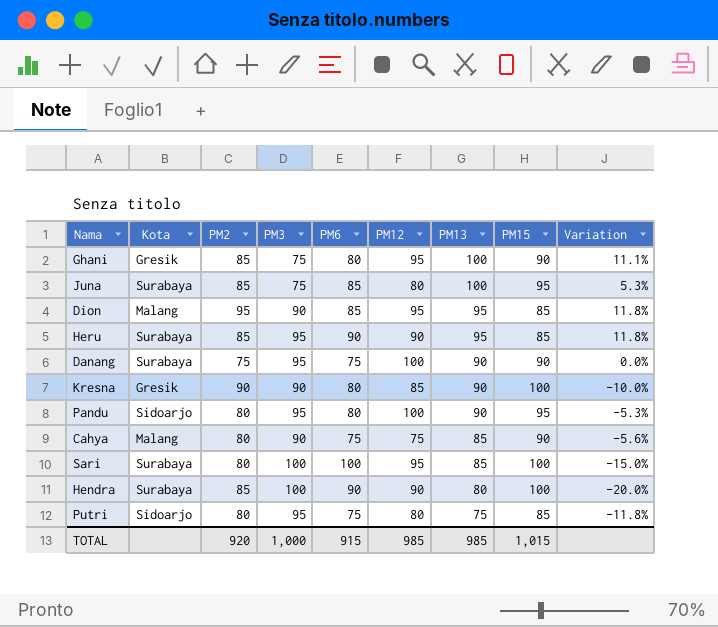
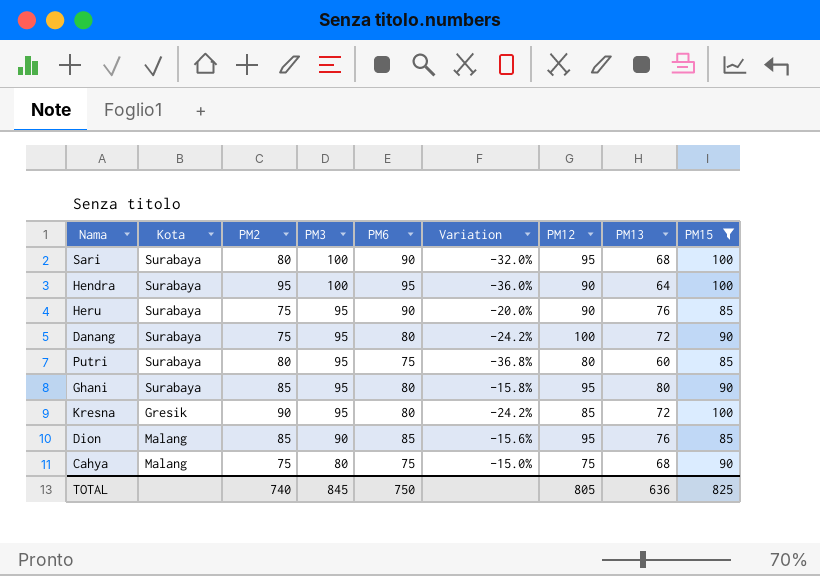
filter: none -> PM15 != 95
row order: PM13 descending -> PM3 descending
column Variation | formula: ([PM13] - [PM15]) / [PM15] -> ([PM13] - [PM3]) / [PM3]
column Variation | position: 9 -> 6
Sari | PM6: 100 -> 90
Sari | PM13: 85 -> 68
Hendra | PM2: 85 -> 95
Hendra | PM6: 90 -> 95
Hendra | PM13: 80 -> 64
Heru | PM2: 85 -> 75
Heru | PM13: 95 -> 76
Danang | PM6: 75 -> 80
Danang | PM13: 90 -> 72
Putri | Kota: Sidoarjo -> Surabaya
Putri | PM13: 75 -> 60
Ghani | Kota: Gresik -> Surabaya
Ghani | PM3: 75 -> 95
Ghani | PM13: 100 -> 80
Kresna | PM3: 90 -> 95
Kresna | PM13: 90 -> 72
Dion | PM2: 95 -> 85
Dion | PM13: 95 -> 76
Cahya | PM2: 80 -> 75
Cahya | PM3: 90 -> 80
Cahya | PM13: 85 -> 68
TOTAL | PM2: 920 -> 740
TOTAL | PM3: 1,000 -> 845
TOTAL | PM6: 915 -> 750
TOTAL | PM12: 985 -> 805
TOTAL | PM13: 985 -> 636
TOTAL | PM15: 1,015 -> 825

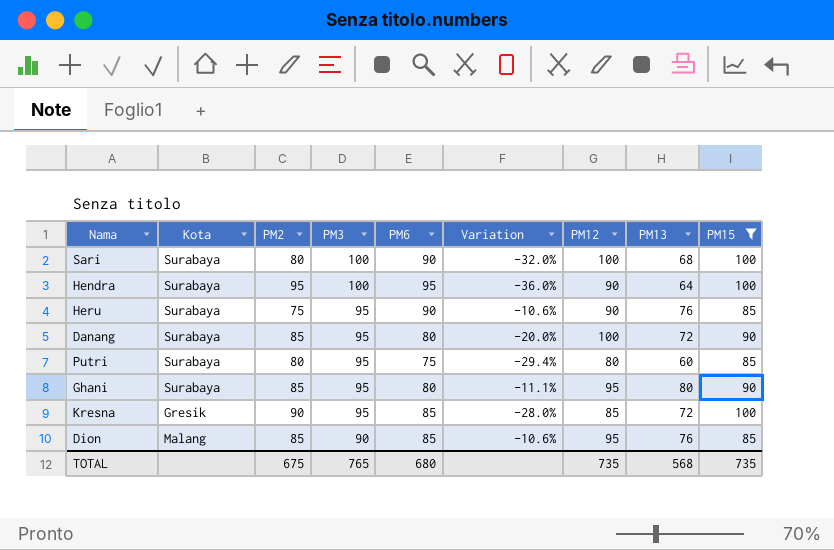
column Variation | formula: ([PM13] - [PM3]) / [PM3] -> ([PM13] - [PM15]) / [PM15]
row Cahya: Malang | 75 | 80 | 75 | -15.0% | 75 | 68 | 90 -> none
Sari | PM12: 95 -> 100
Danang | PM2: 75 -> 85
Kresna | PM6: 80 -> 85
TOTAL | PM2: 740 -> 675
TOTAL | PM3: 845 -> 765
TOTAL | PM6: 750 -> 680
TOTAL | PM12: 805 -> 735
TOTAL | PM13: 636 -> 568
TOTAL | PM15: 825 -> 735

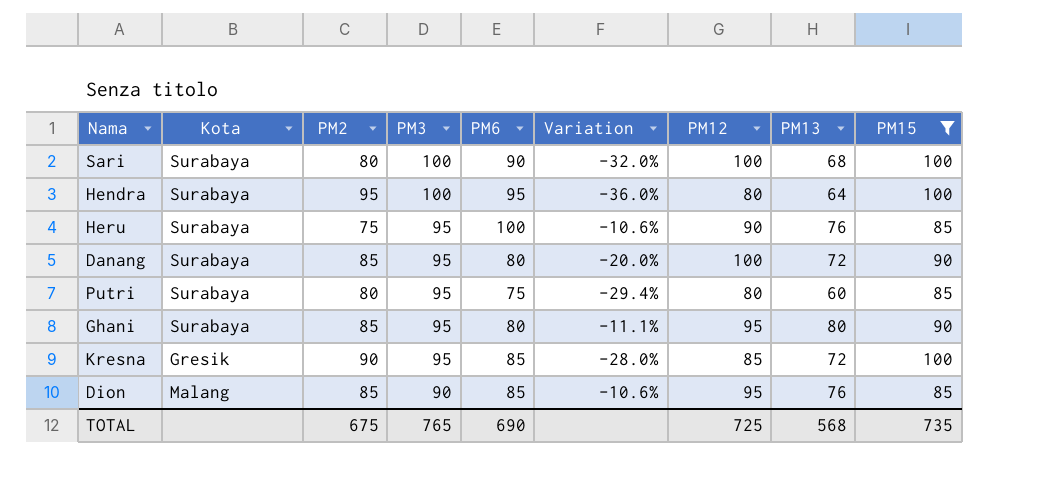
Hendra | PM12: 90 -> 80
Heru | PM6: 90 -> 100
TOTAL | PM6: 680 -> 690
TOTAL | PM12: 735 -> 725

